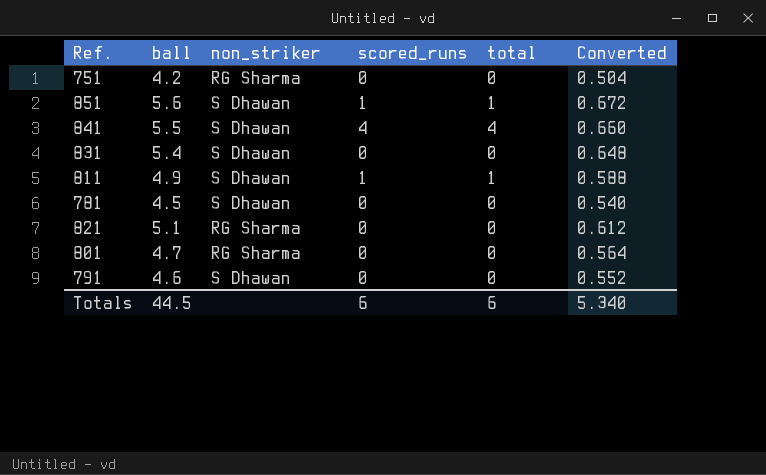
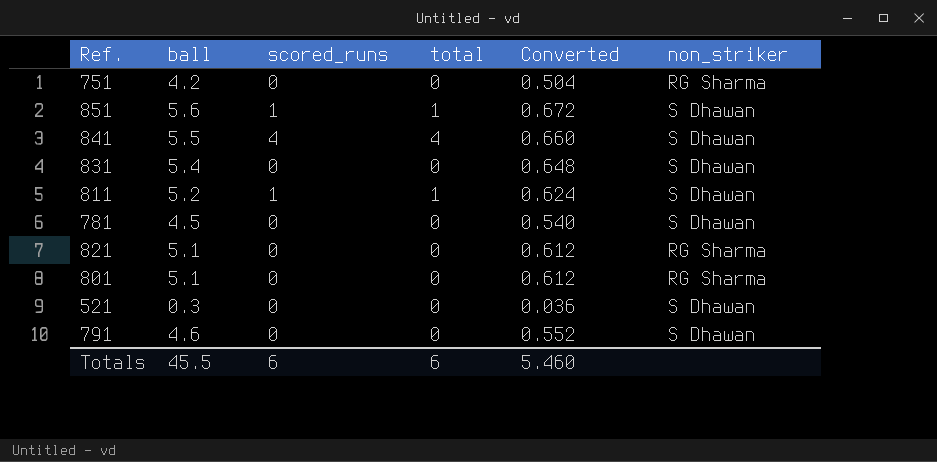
column non_striker | position: 3 -> 6
811 | ball: 4.9 -> 5.2
811 | Converted: 0.588 -> 0.624
801 | ball: 4.7 -> 5.1
801 | Converted: 0.564 -> 0.612
row 521: none -> 0.3 | 0 | 0 | 0.036 | S Dhawan
Totals | ball: 44.5 -> 45.5
Totals | Converted: 5.340 -> 5.460

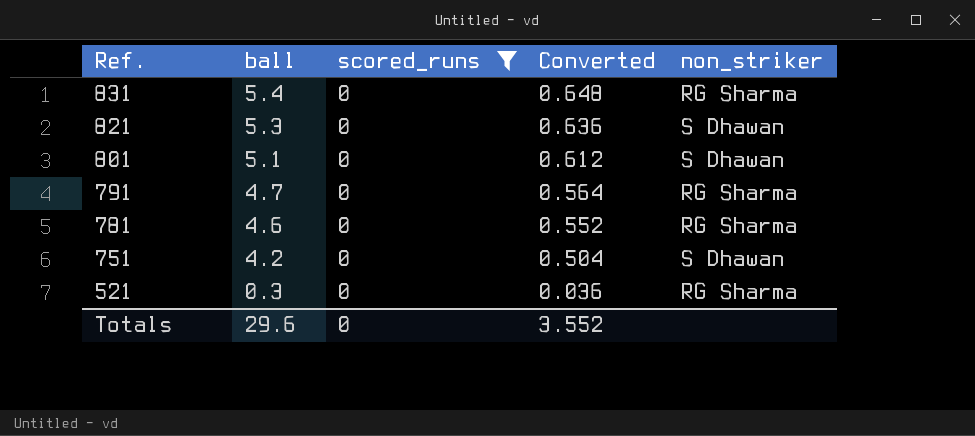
filter: none -> scored_runs = 0
row order: none -> Ref. descending
column total | position: 4 -> none
831 | non_striker: S Dhawan -> RG Sharma
821 | ball: 5.1 -> 5.3
821 | Converted: 0.612 -> 0.636
821 | non_striker: RG Sharma -> S Dhawan
801 | non_striker: RG Sharma -> S Dhawan
791 | ball: 4.6 -> 4.7
791 | Converted: 0.552 -> 0.564
791 | non_striker: S Dhawan -> RG Sharma
781 | ball: 4.5 -> 4.6
781 | Converted: 0.540 -> 0.552
781 | non_striker: S Dhawan -> RG Sharma
751 | non_striker: RG Sharma -> S Dhawan
521 | non_striker: S Dhawan -> RG Sharma
Totals | ball: 45.5 -> 29.6
Totals | scored_runs: 6 -> 0
Totals | Converted: 5.460 -> 3.552

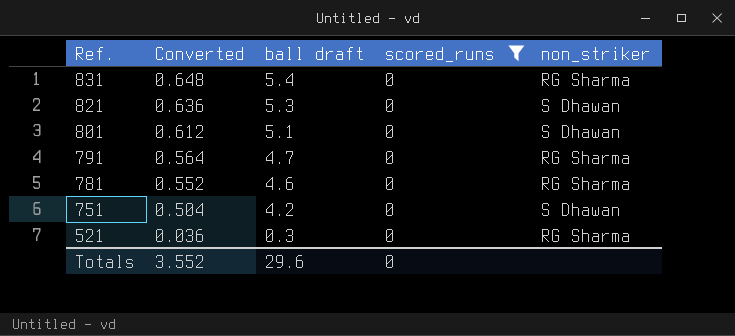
column Converted | position: 4 -> 2
column name: ball -> ball draft

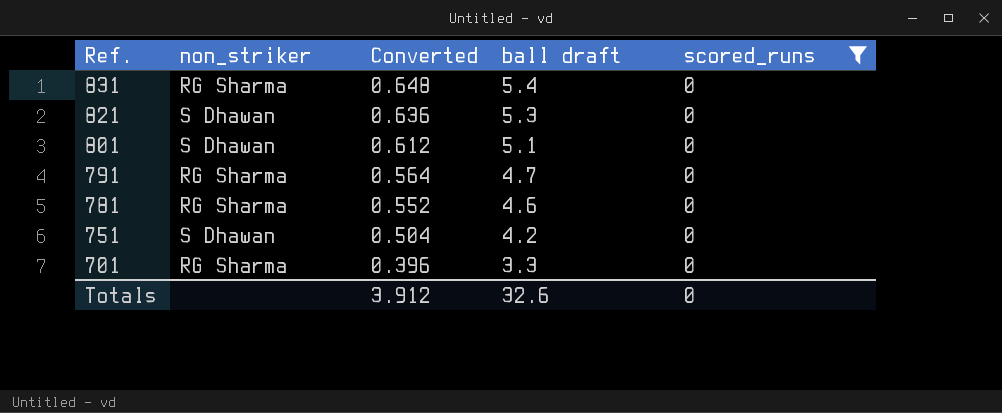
column non_striker | position: 5 -> 2
row 521: 0.036 | 0.3 | 0 | RG Sharma -> none
row 701: none -> RG Sharma | 0.396 | 3.3 | 0
Totals | Converted: 3.552 -> 3.912
Totals | ball draft: 29.6 -> 32.6

